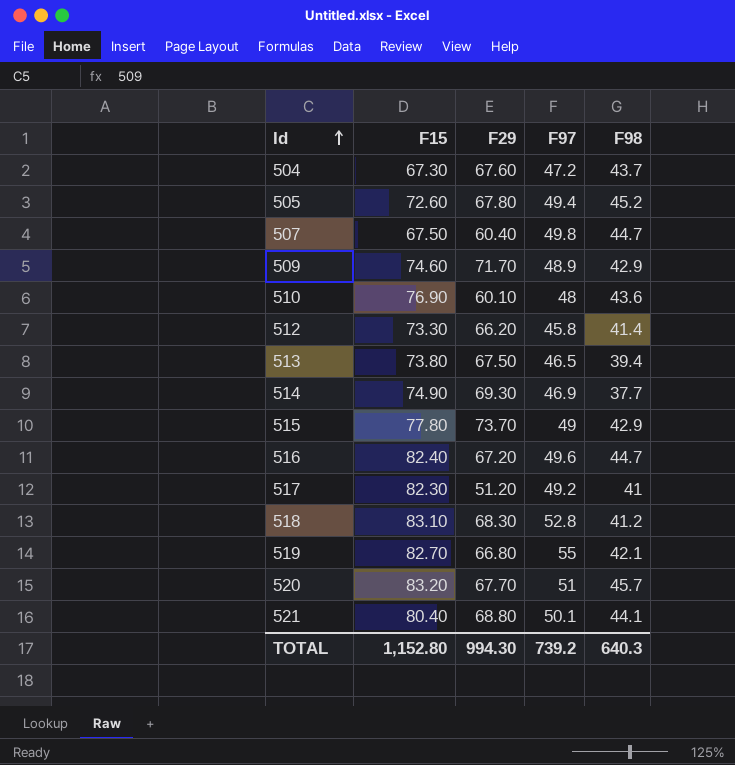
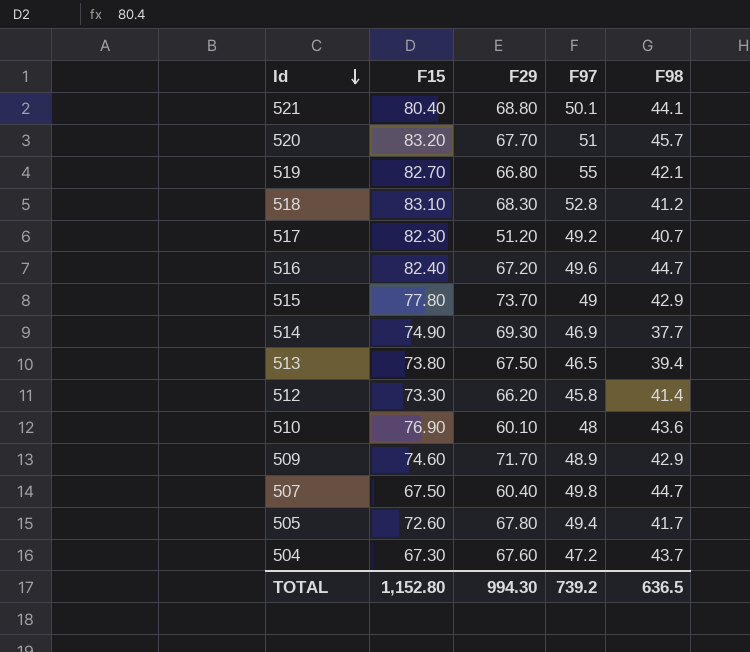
row order: Id ascending -> Id descending
517 | F98: 41 -> 40.7
505 | F98: 45.2 -> 41.7
TOTAL | F98: 640.3 -> 636.5

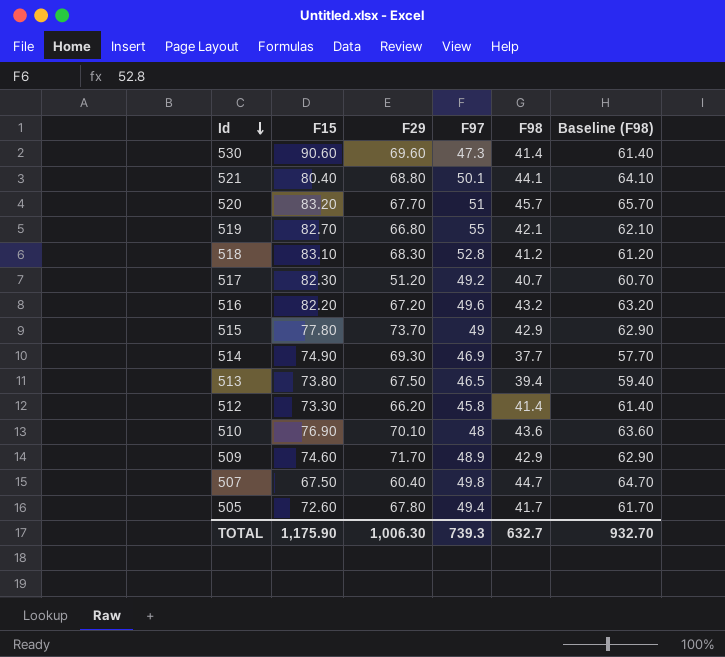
column Baseline (F98) | formula: none -> [F98] + 20
row 504: 67.30 | 67.60 | 47.2 | 43.7 -> none
row 530: none -> 90.60 | 69.60 | 47.3 | 41.4 | 61.40
516 | F15: 82.40 -> 82.20
516 | F98: 44.7 -> 43.2
510 | F29: 60.10 -> 70.10
TOTAL | F15: 1,152.80 -> 1,175.90
TOTAL | F29: 994.30 -> 1,006.30
TOTAL | F97: 739.2 -> 739.3
TOTAL | F98: 636.5 -> 632.7

